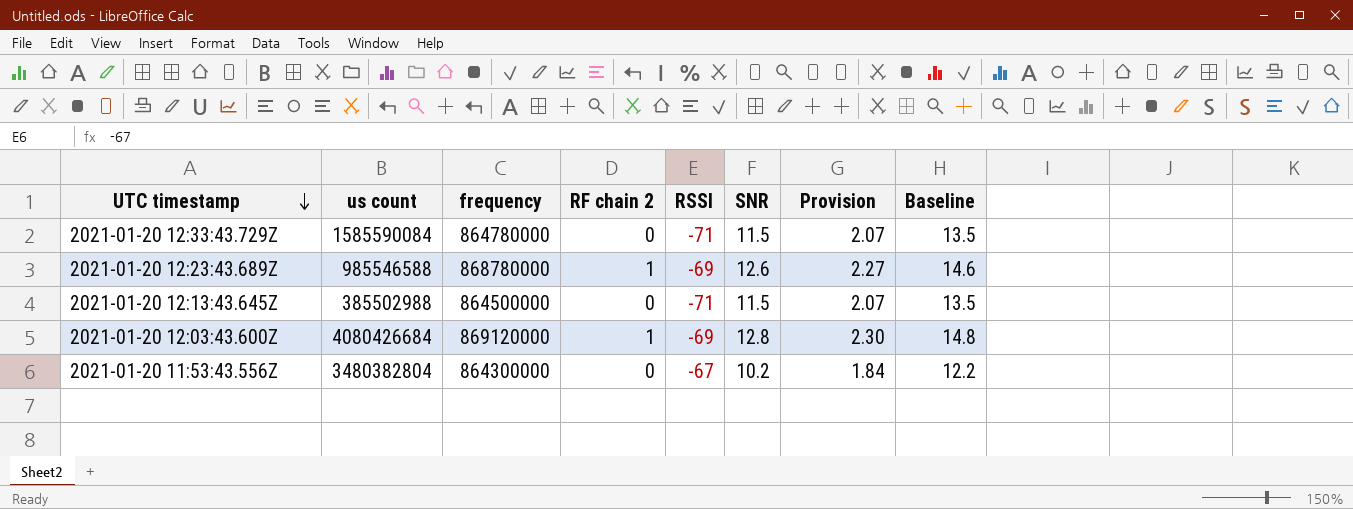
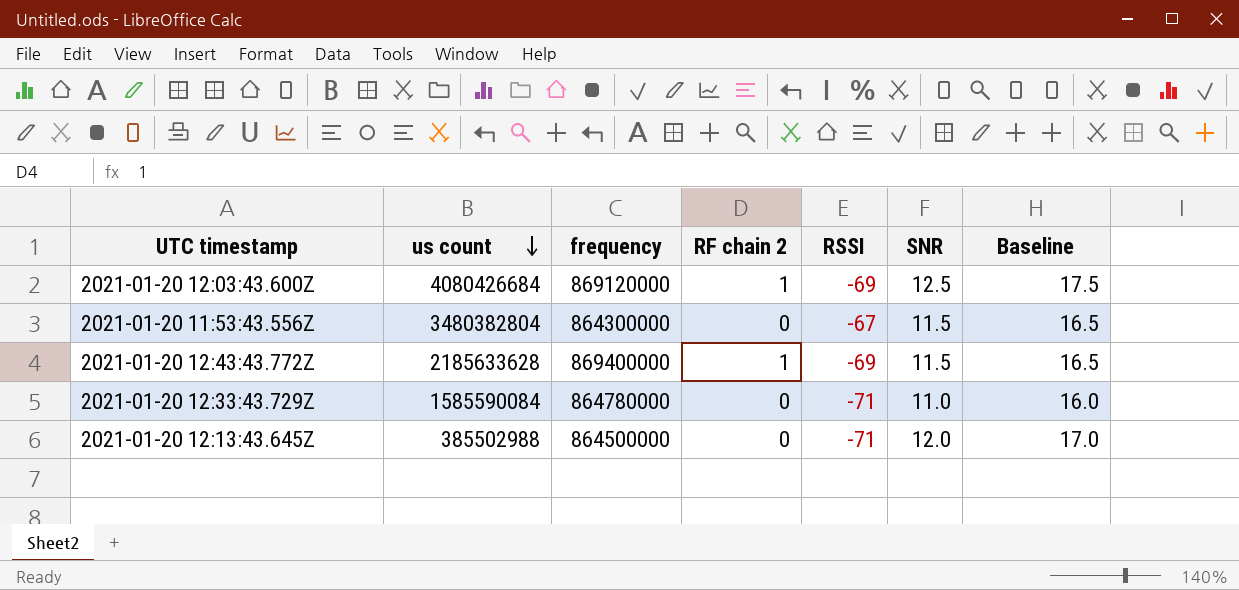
row order: UTC timestamp descending -> us count descending
column Provision | formula: [SNR] * 0.18 -> none
column Baseline | formula: [SNR] + 2 -> [SNR] + 5
row 2021-01-20 12:23:43.689Z: 985546588 | 868780000 | 1 | -69 | 12.6 | 2.27 | 14.6 -> none
2021-01-20 12:03:43.600Z | SNR: 12.8 -> 12.5
2021-01-20 11:53:43.556Z | SNR: 10.2 -> 11.5
row 2021-01-20 12:43:43.772Z: none -> 2185633628 | 869400000 | 1 | -69 | 11.5 | 16.5
2021-01-20 12:33:43.729Z | SNR: 11.5 -> 11.0
2021-01-20 12:13:43.645Z | SNR: 11.5 -> 12.0

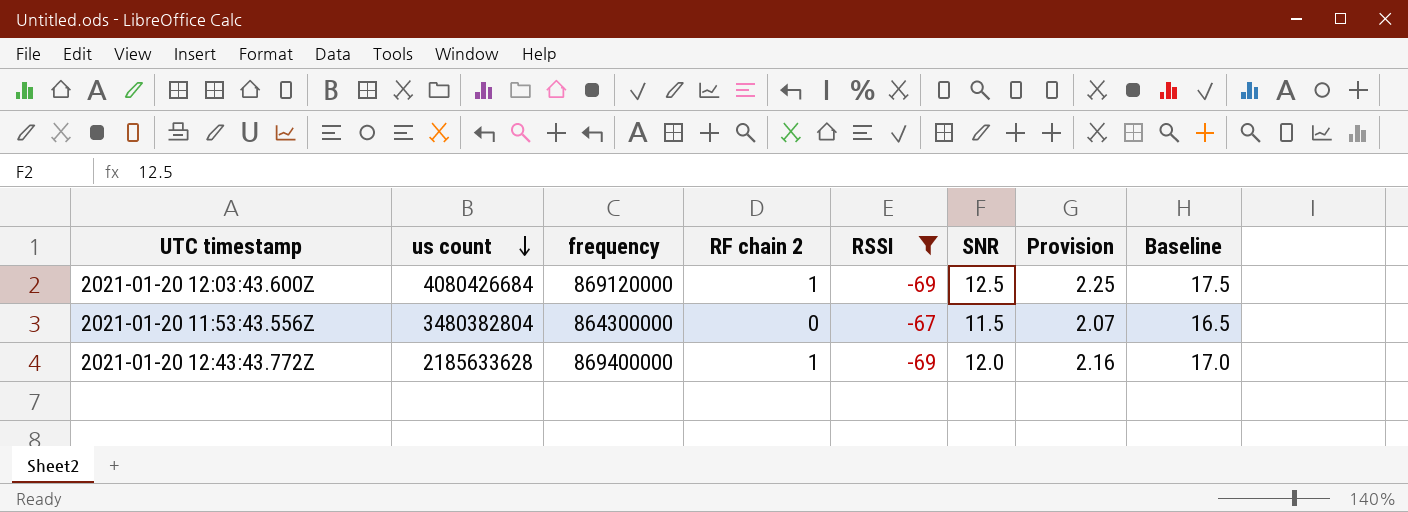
filter: none -> RSSI != -71
column Provision | formula: none -> [SNR] * 0.18
2021-01-20 12:43:43.772Z | SNR: 11.5 -> 12.0
2021-01-20 12:43:43.772Z | Baseline: 16.5 -> 17.0

